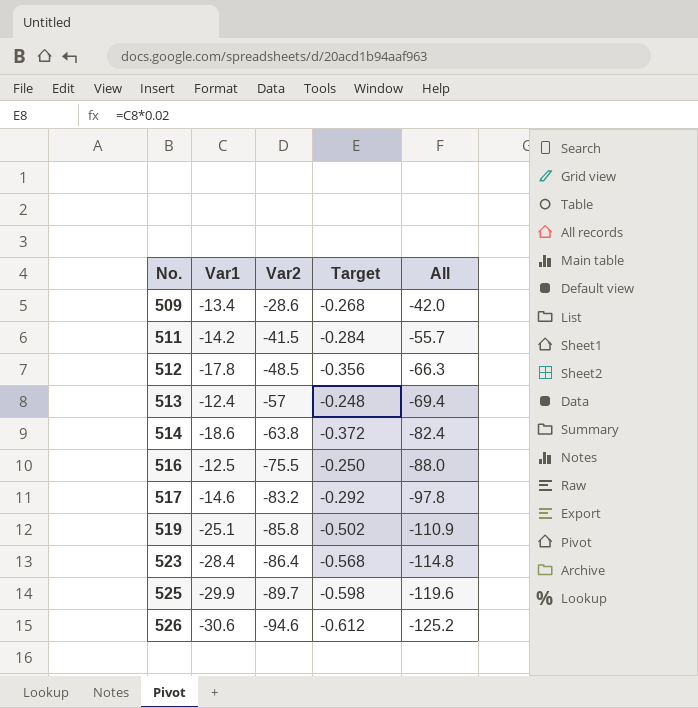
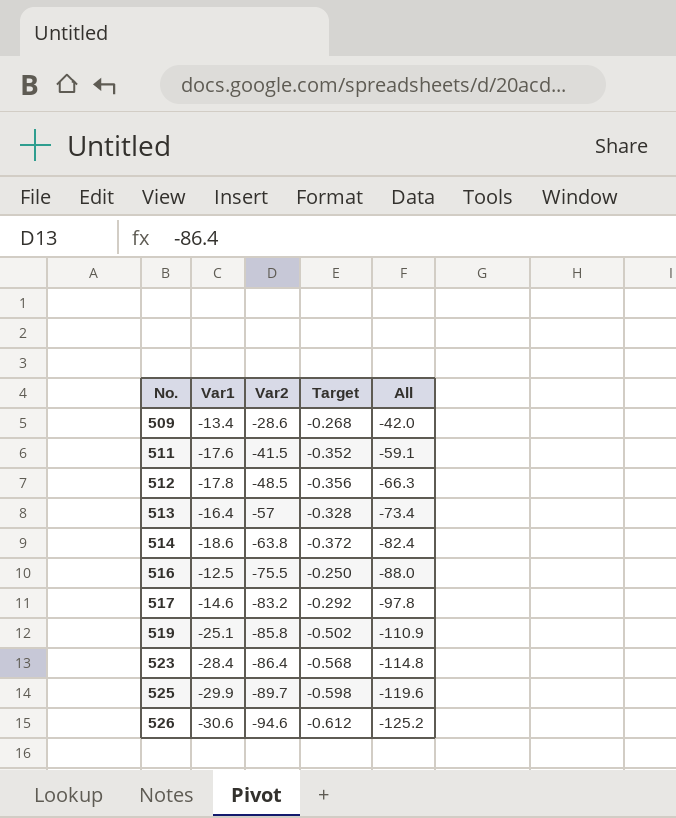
511 | Var1: -14.2 -> -17.6
511 | Target: -0.284 -> -0.352
511 | All: -55.7 -> -59.1
513 | Var1: -12.4 -> -16.4
513 | Target: -0.248 -> -0.328
513 | All: -69.4 -> -73.4

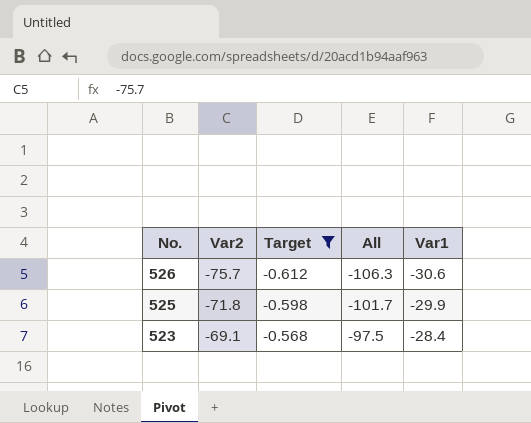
filter: none -> Target <= -0.568
row order: No. ascending -> No. descending
column Var1 | position: 2 -> 5
526 | Var2: -94.6 -> -75.7
526 | All: -125.2 -> -106.3
525 | Var2: -89.7 -> -71.8
525 | All: -119.6 -> -101.7
523 | Var2: -86.4 -> -69.1
523 | All: -114.8 -> -97.5

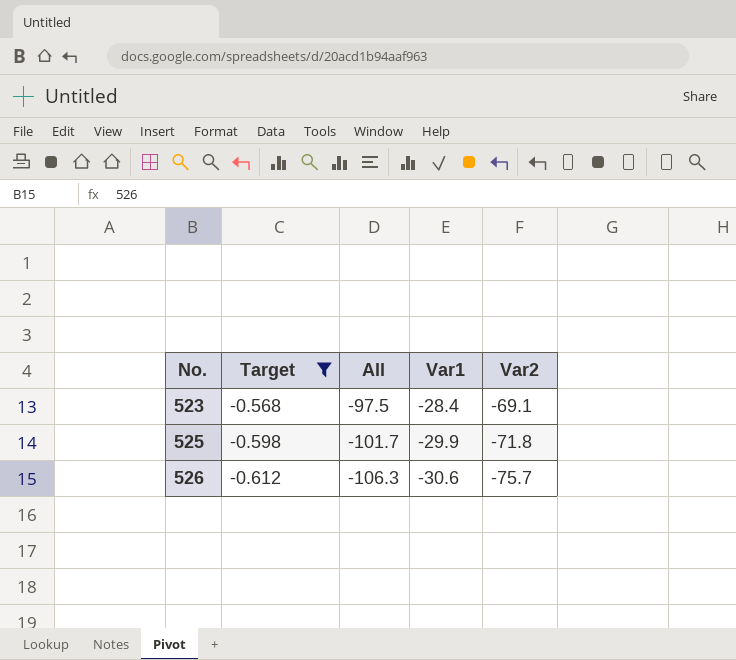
row order: No. descending -> No. ascending
column Var2 | position: 2 -> 5

